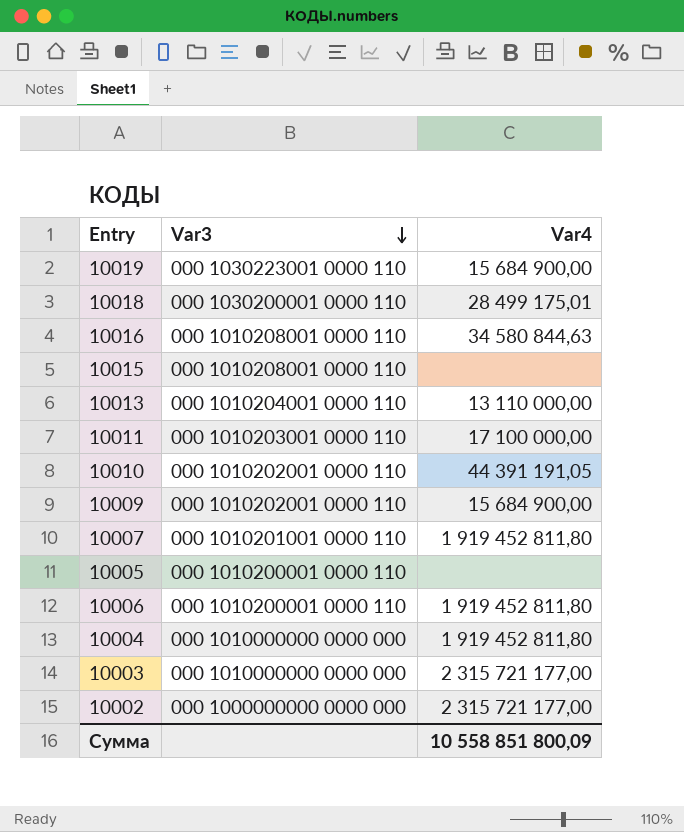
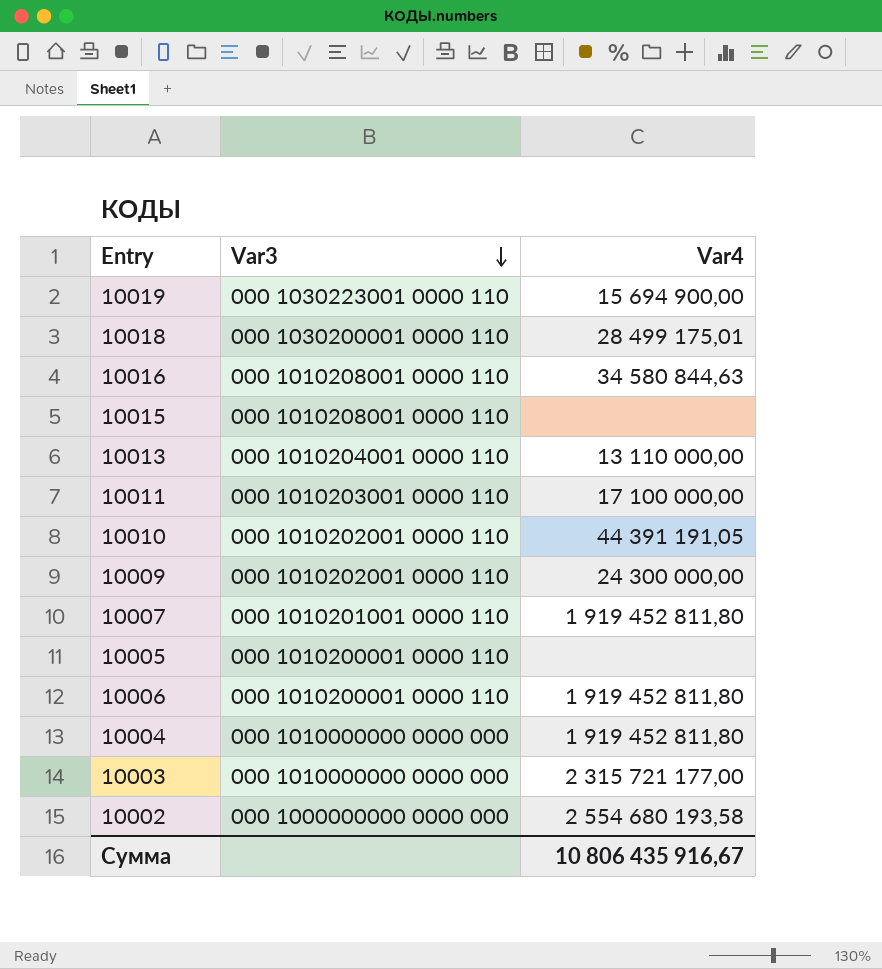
10019 | Var4: 15 684 900,00 -> 15 694 900,00
10009 | Var4: 15 684 900,00 -> 24 300 000,00
10002 | Var4: 2 315 721 177,00 -> 2 554 680 193,58
Сумма | Var4: 10 558 851 800,09 -> 10 806 435 916,67

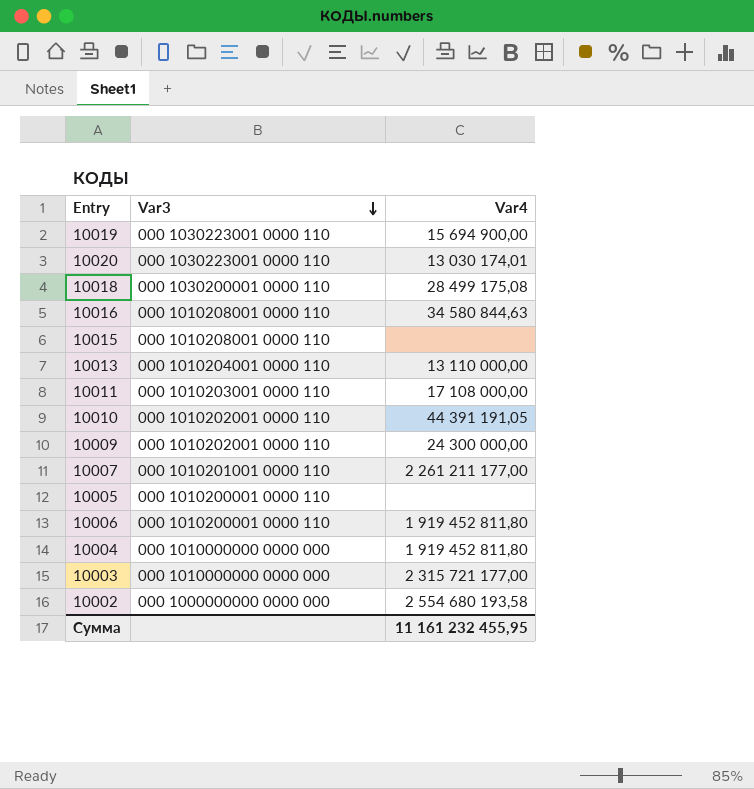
row 10020: none -> 000 1030223001 0000 110 | 13 030 174,01
10018 | Var4: 28 499 175,01 -> 28 499 175,08
10011 | Var4: 17 100 000,00 -> 17 108 000,00
10007 | Var4: 1 919 452 811,80 -> 2 261 211 177,00
Сумма | Var4: 10 806 435 916,67 -> 11 161 232 455,95

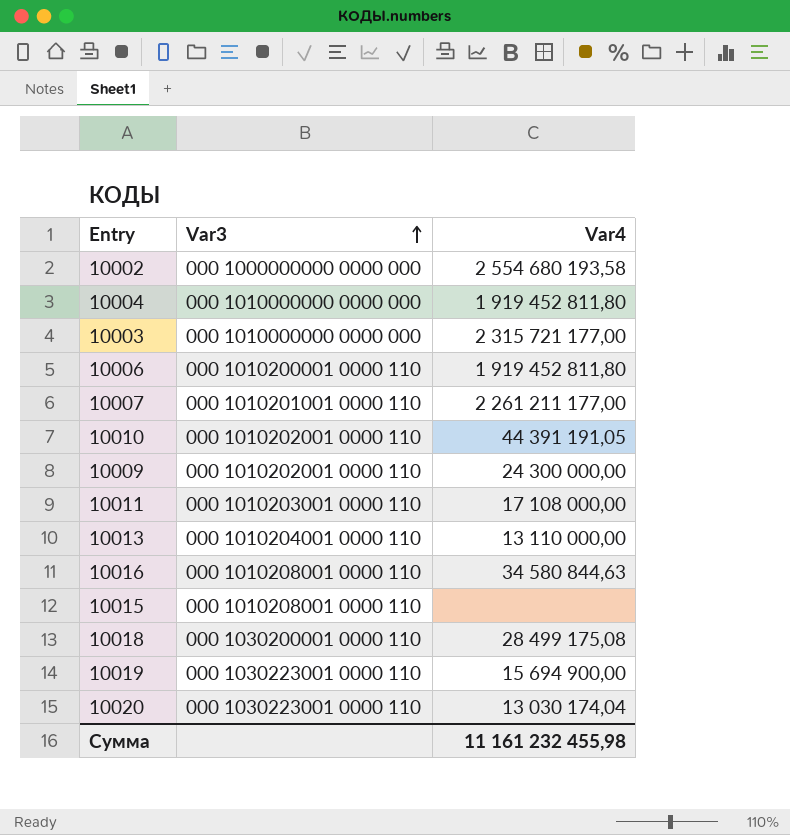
row order: Var3 descending -> Var3 ascending
row 10005: 000 1010200001 0000 110 | none -> none
10020 | Var4: 13 030 174,01 -> 13 030 174,04
Сумма | Var4: 11 161 232 455,95 -> 11 161 232 455,98

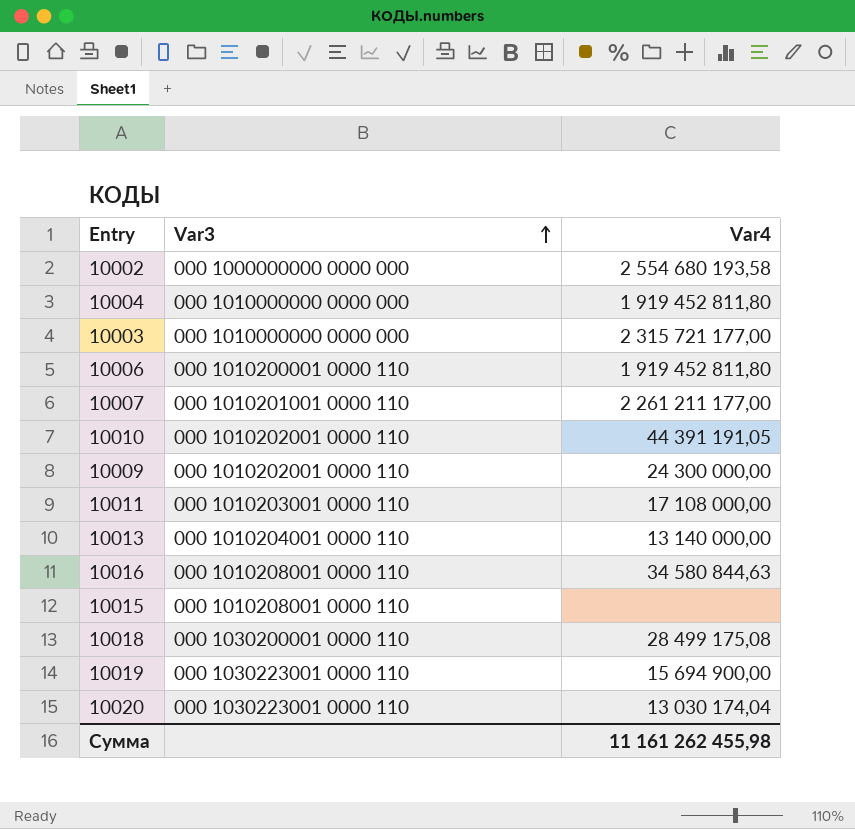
10013 | Var4: 13 110 000,00 -> 13 140 000,00
Сумма | Var4: 11 161 232 455,98 -> 11 161 262 455,98

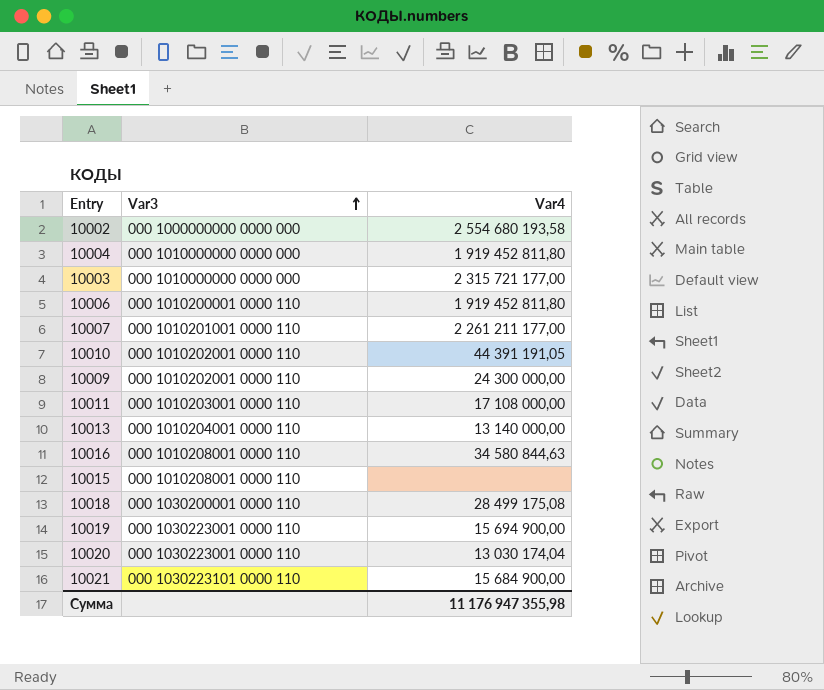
row 10021: none -> 000 1030223101 0000 110 | 15 684 900,00
Сумма | Var4: 11 161 262 455,98 -> 11 176 947 355,98

